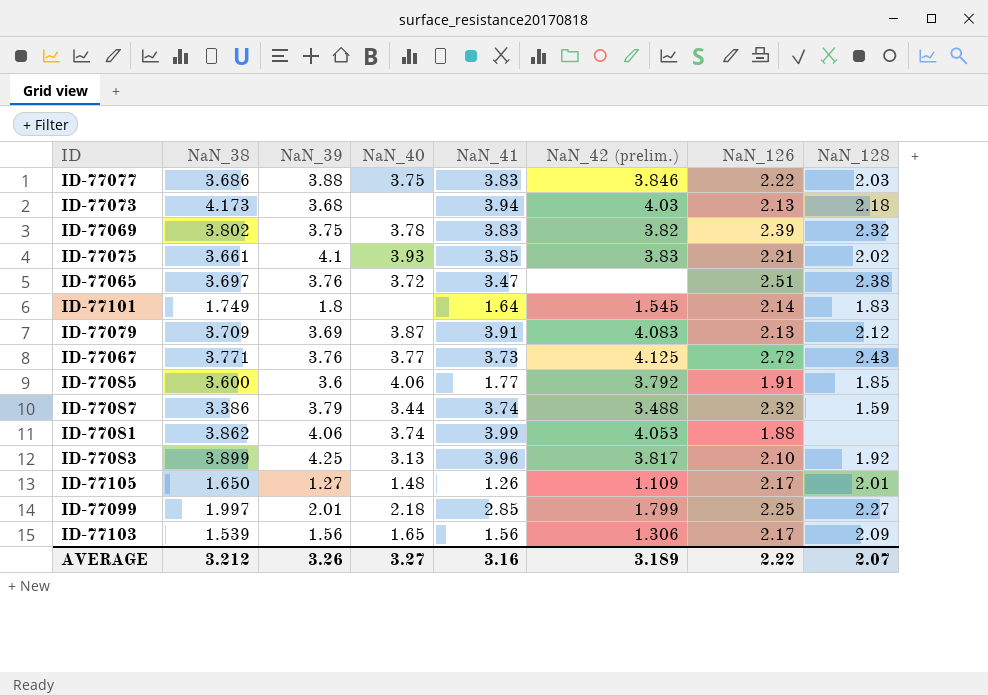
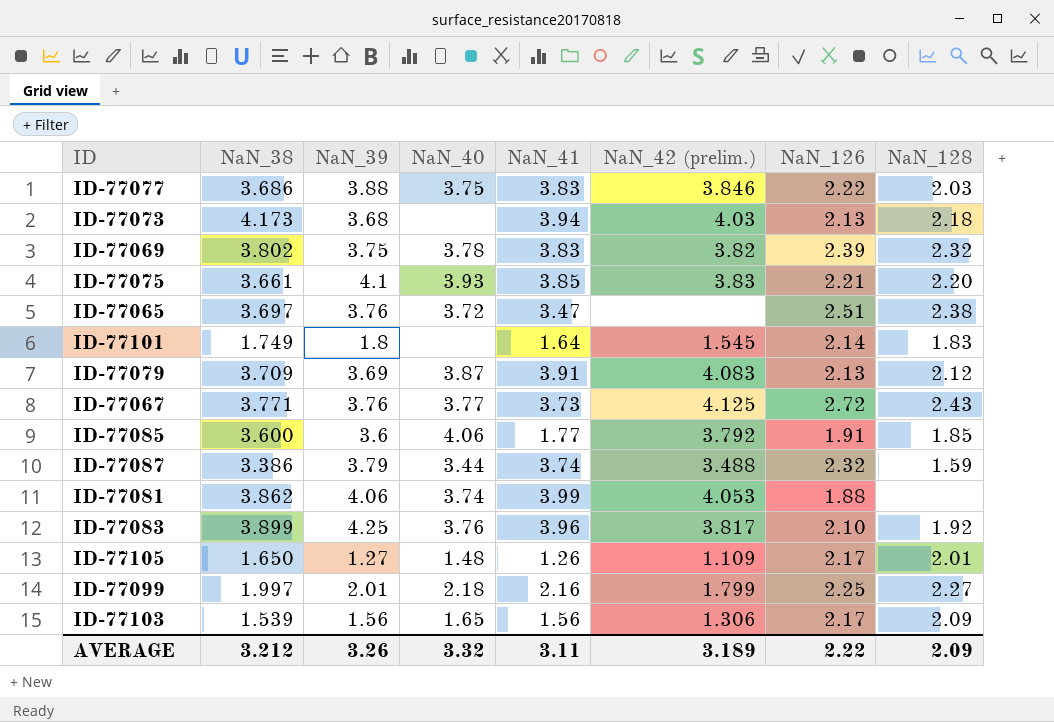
ID-77075 | NaN_128: 2.02 -> 2.20
ID-77083 | NaN_40: 3.13 -> 3.76
ID-77099 | NaN_41: 2.85 -> 2.16
AVERAGE | NaN_40: 3.27 -> 3.32
AVERAGE | NaN_41: 3.16 -> 3.11
AVERAGE | NaN_128: 2.07 -> 2.09

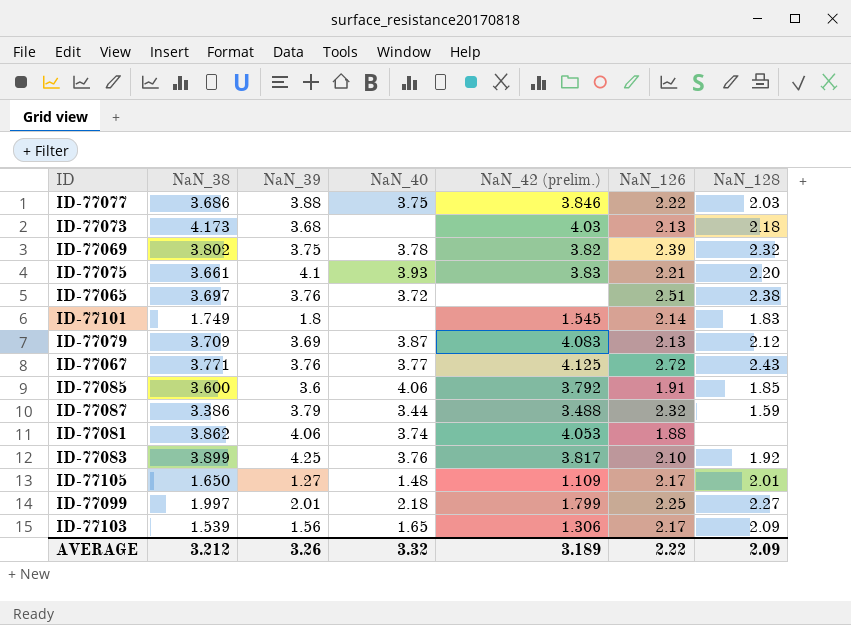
column NaN_41 | position: 5 -> none

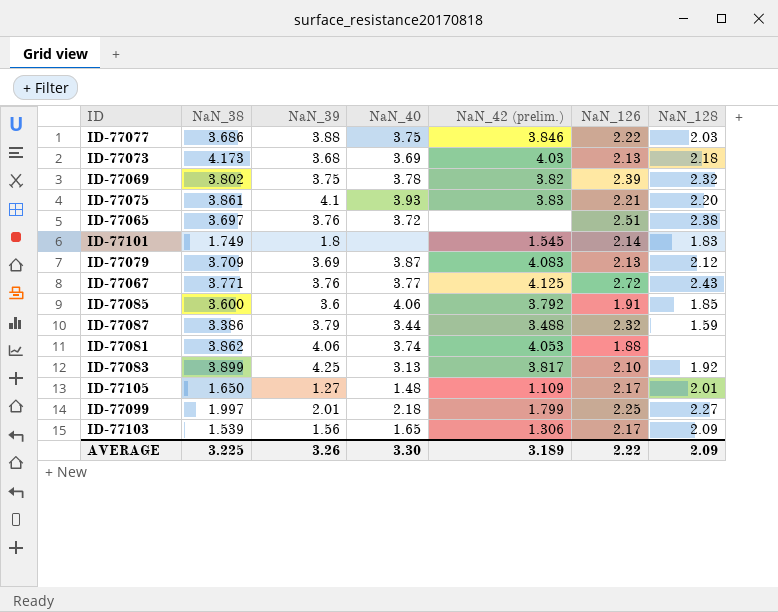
ID-77073 | NaN_40: none -> 3.69
ID-77075 | NaN_38: 3.661 -> 3.861
ID-77083 | NaN_40: 3.76 -> 3.13
AVERAGE | NaN_38: 3.212 -> 3.225
AVERAGE | NaN_40: 3.32 -> 3.30

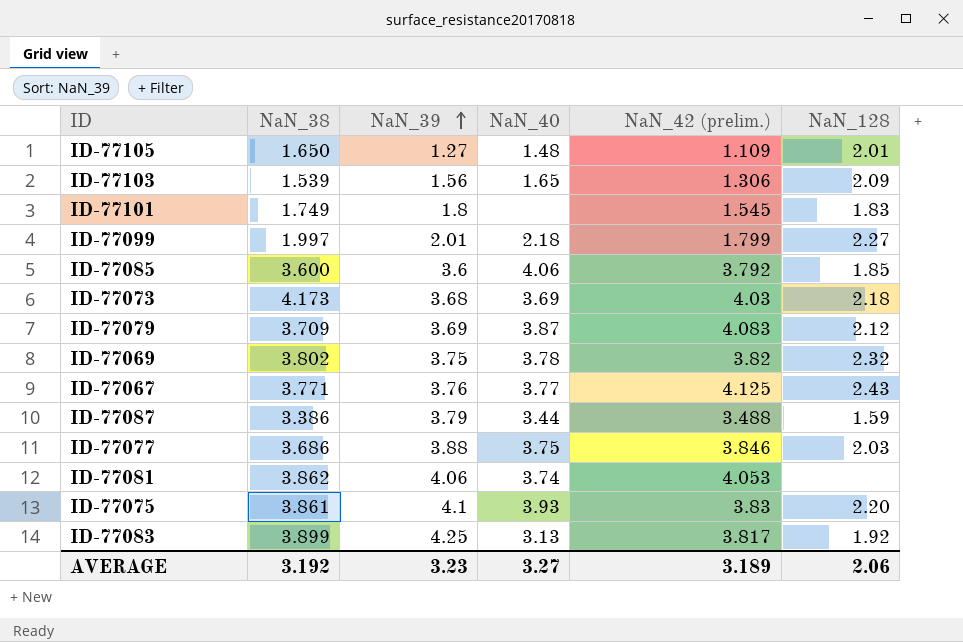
row order: none -> NaN_39 ascending
column NaN_126 | position: 6 -> none
row ID-77065: 3.697 | 3.76 | 3.72 | none | 2.51 | 2.38 -> none
AVERAGE | NaN_38: 3.225 -> 3.192
AVERAGE | NaN_39: 3.26 -> 3.23
AVERAGE | NaN_40: 3.30 -> 3.27
AVERAGE | NaN_128: 2.09 -> 2.06

